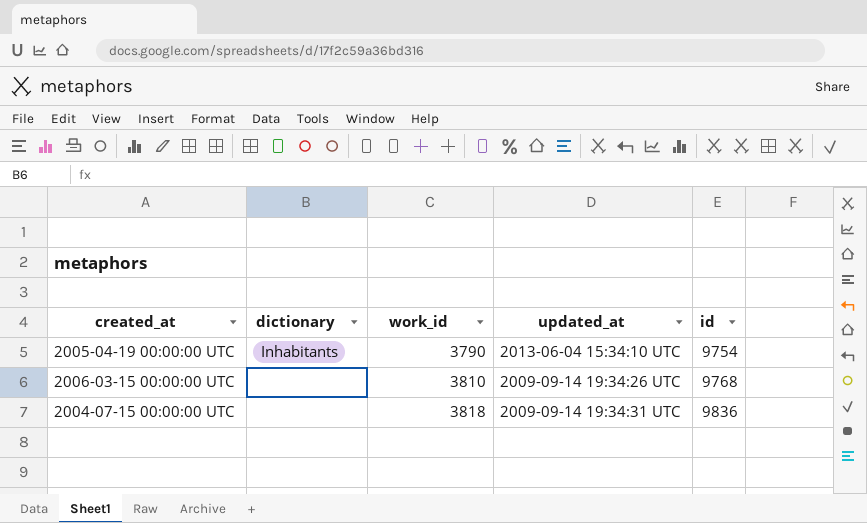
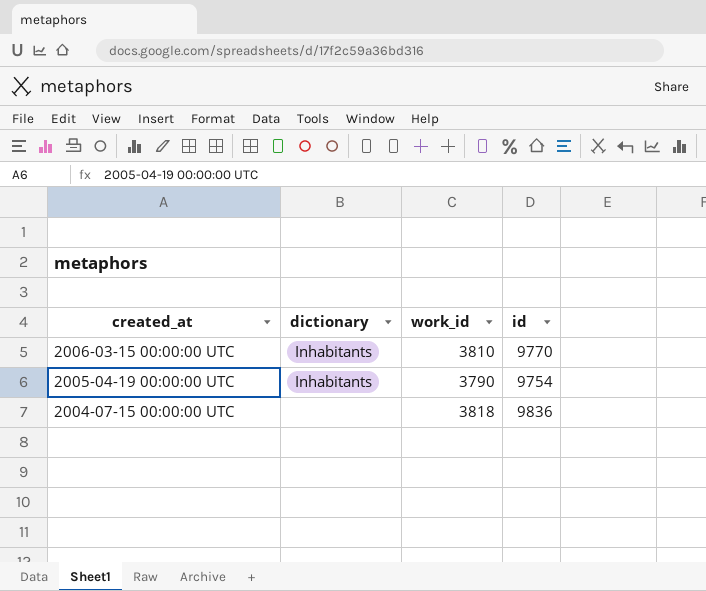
row order: work_id ascending -> created_at descending
column updated_at | position: 4 -> none
2006-03-15 00:00:00 UTC | dictionary: none -> Inhabitants
2006-03-15 00:00:00 UTC | id: 9768 -> 9770

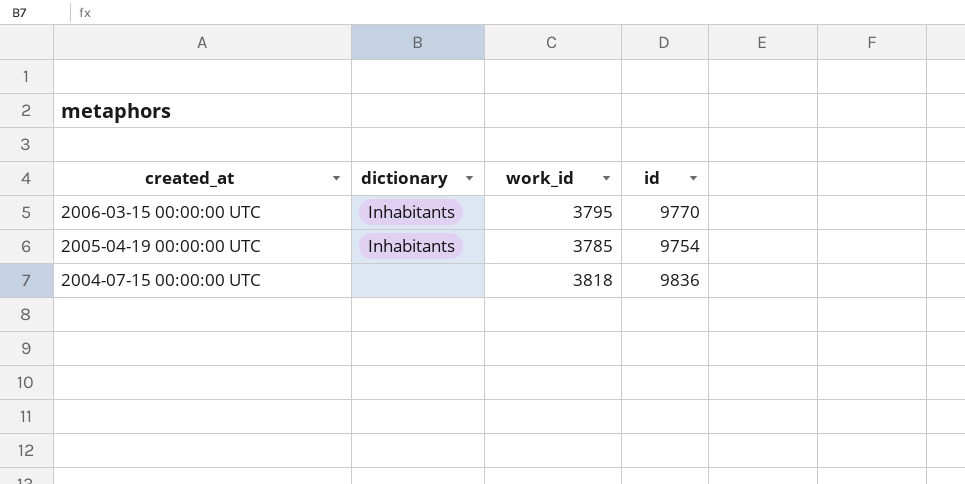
2006-03-15 00:00:00 UTC | work_id: 3810 -> 3795
2005-04-19 00:00:00 UTC | work_id: 3790 -> 3785

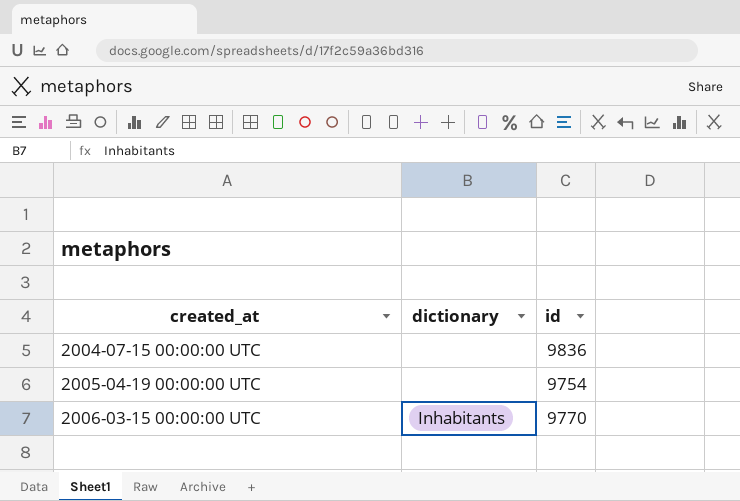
row order: created_at descending -> created_at ascending
column work_id | position: 3 -> none
2005-04-19 00:00:00 UTC | dictionary: Inhabitants -> none

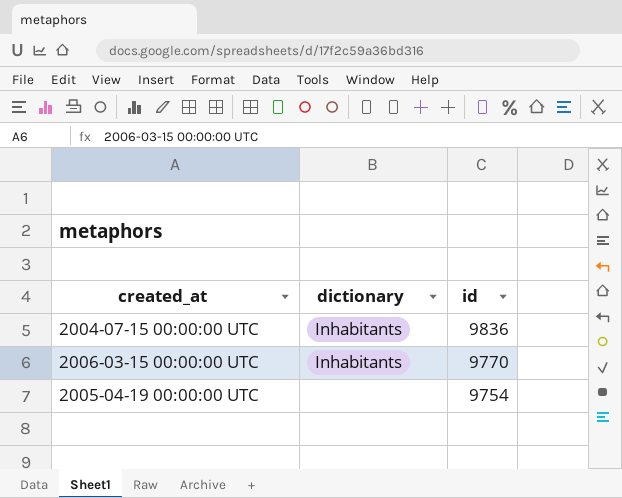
row order: created_at ascending -> id descending
2004-07-15 00:00:00 UTC | dictionary: none -> Inhabitants

